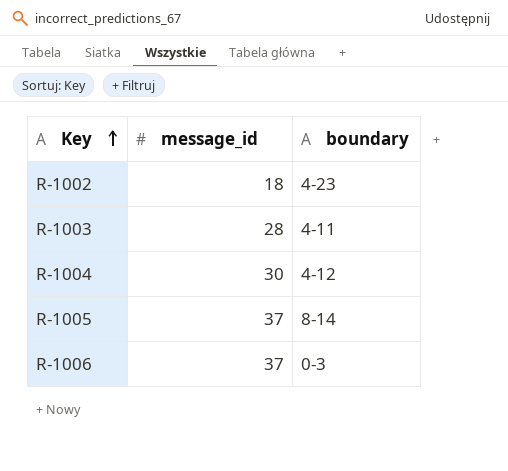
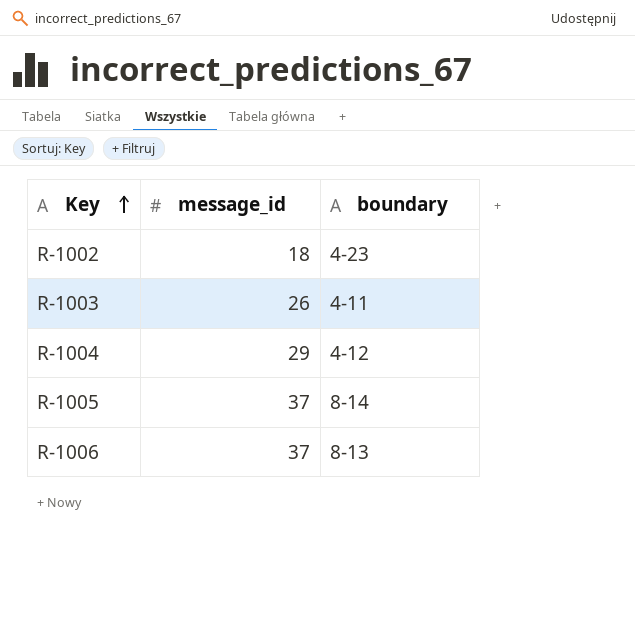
R-1003 | message_id: 28 -> 26
R-1004 | message_id: 30 -> 29
R-1006 | boundary: 0-3 -> 8-13

